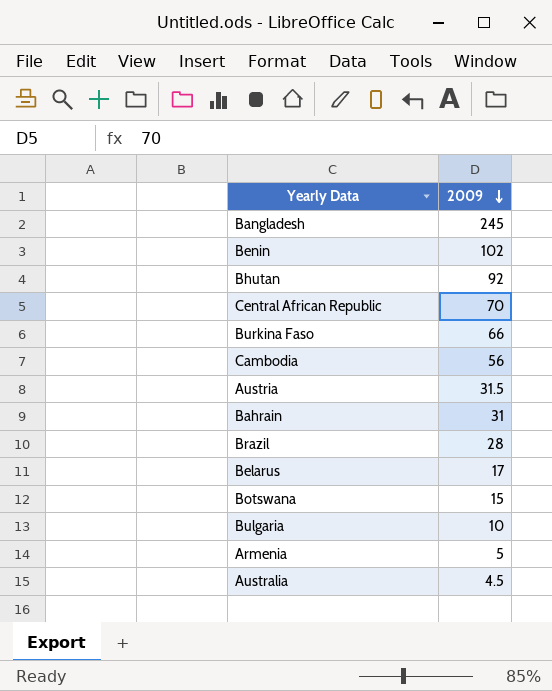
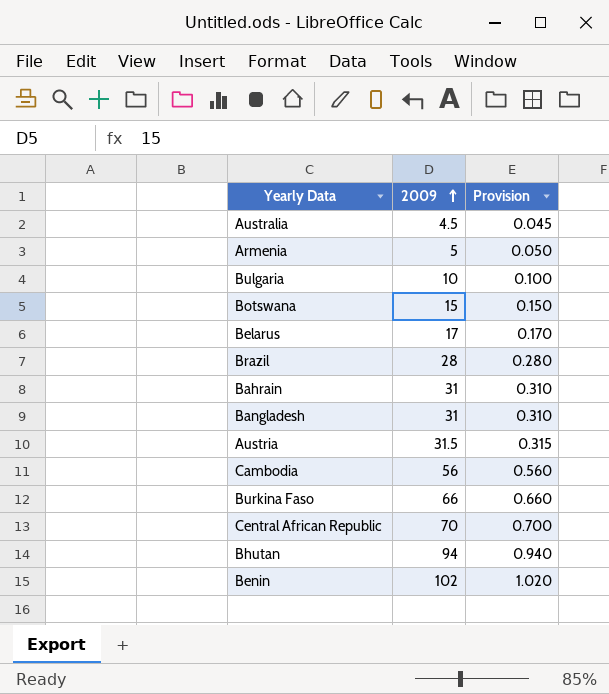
row order: 2009 descending -> 2009 ascending
column Provision | formula: none -> [2009] * 0.01
Bangladesh | 2009: 245 -> 31
Bhutan | 2009: 92 -> 94

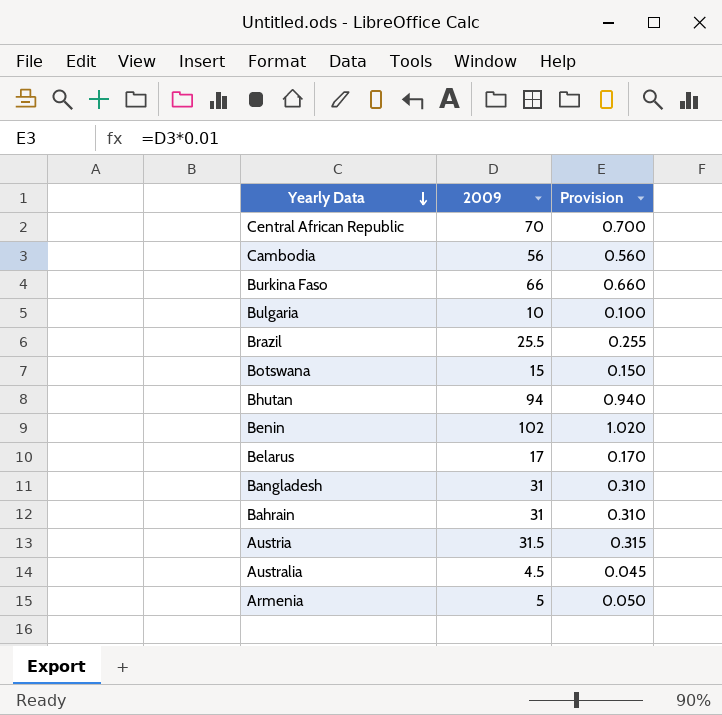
row order: 2009 ascending -> Yearly Data descending
Brazil | 2009: 28 -> 25.5
Brazil | Provision: 0.280 -> 0.255

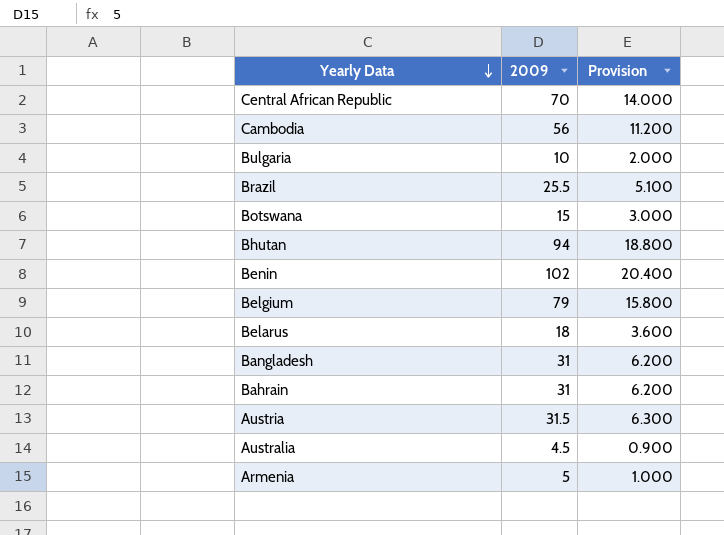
column Provision | formula: [2009] * 0.01 -> [2009] * 0.2
row Burkina Faso: 66 | 0.660 -> none
row Belgium: none -> 79 | 15.800
Belarus | 2009: 17 -> 18

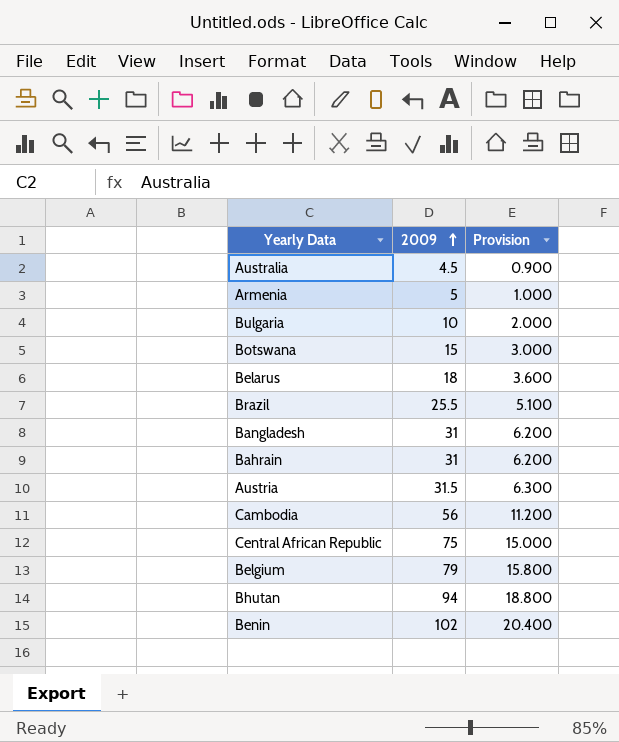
row order: Yearly Data descending -> 2009 ascending
Central African Republic | 2009: 70 -> 75
Central African Republic | Provision: 14.000 -> 15.000

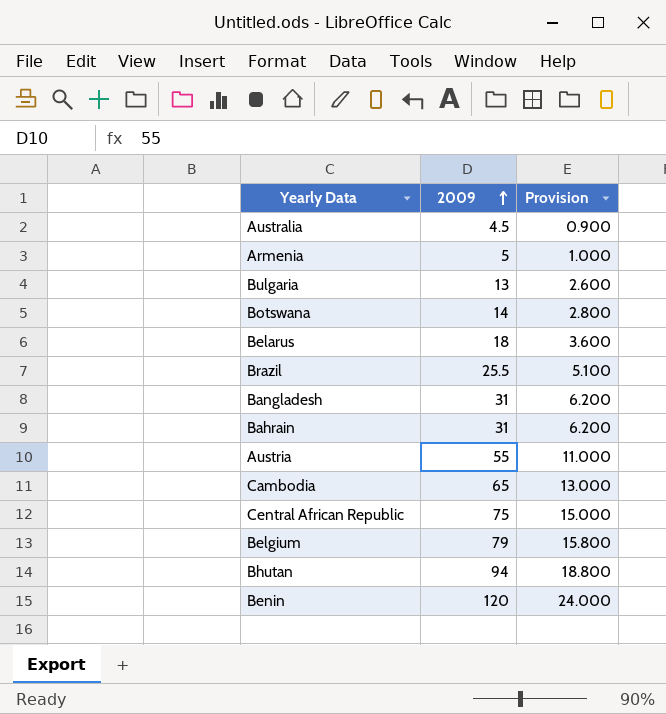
Bulgaria | 2009: 10 -> 13
Bulgaria | Provision: 2.000 -> 2.600
Botswana | 2009: 15 -> 14
Botswana | Provision: 3.000 -> 2.800
Austria | 2009: 31.5 -> 55
Austria | Provision: 6.300 -> 11.000
Cambodia | 2009: 56 -> 65
Cambodia | Provision: 11.200 -> 13.000
Benin | 2009: 102 -> 120
Benin | Provision: 20.400 -> 24.000

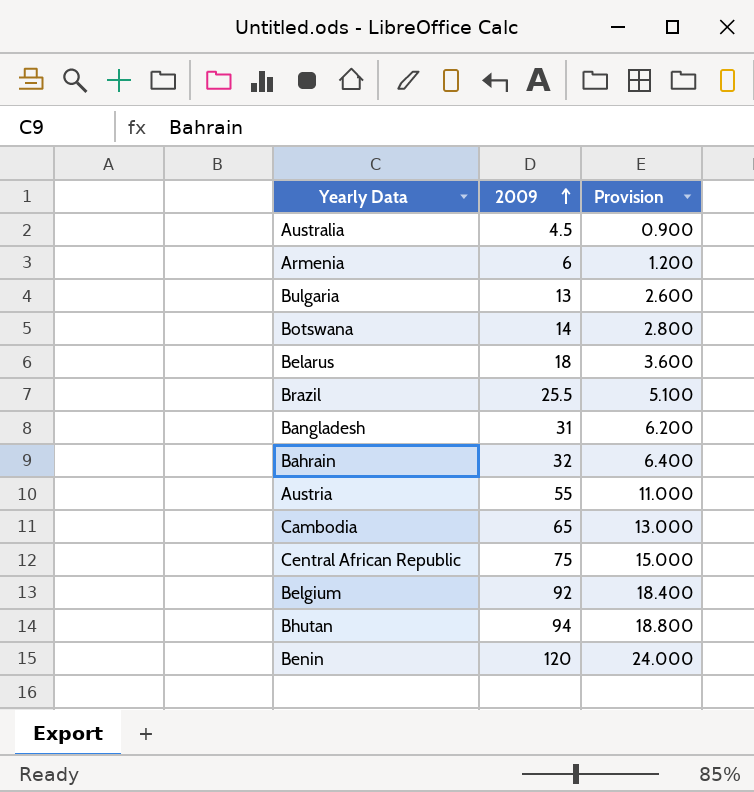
Armenia | 2009: 5 -> 6
Armenia | Provision: 1.000 -> 1.200
Bahrain | 2009: 31 -> 32
Bahrain | Provision: 6.200 -> 6.400
Belgium | 2009: 79 -> 92
Belgium | Provision: 15.800 -> 18.400

